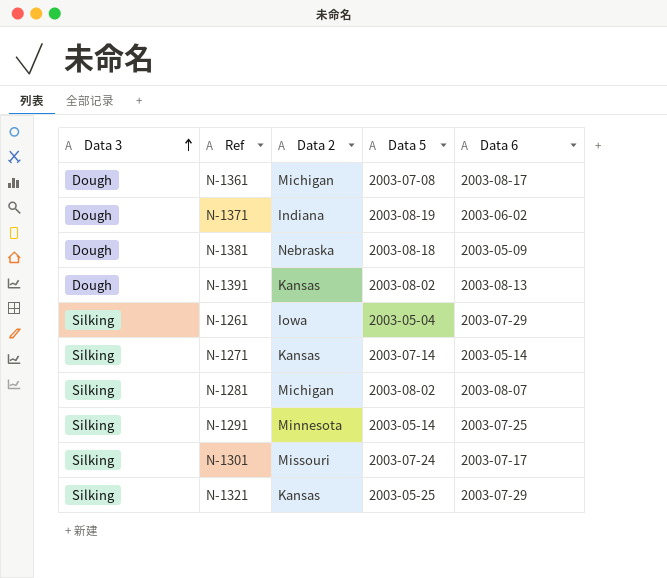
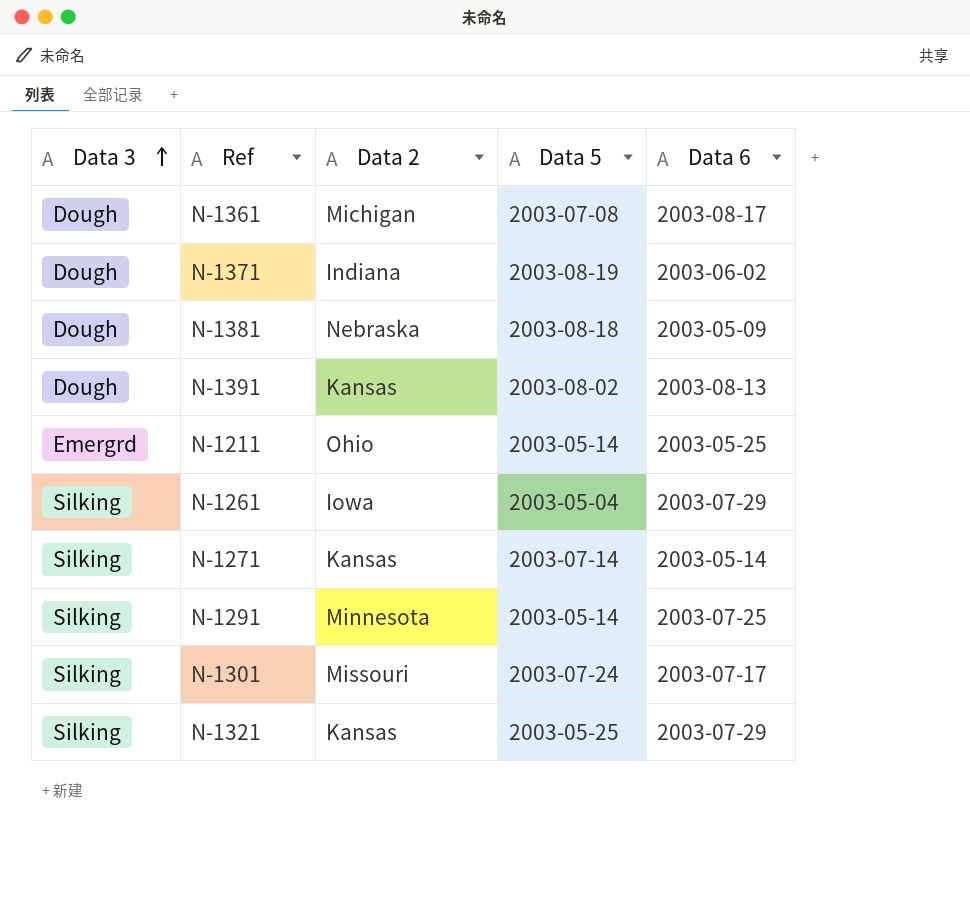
row N-1281: Silking | Michigan | 2003-08-02 | 2003-08-07 -> none
row N-1211: none -> Emergrd | Ohio | 2003-05-14 | 2003-05-25

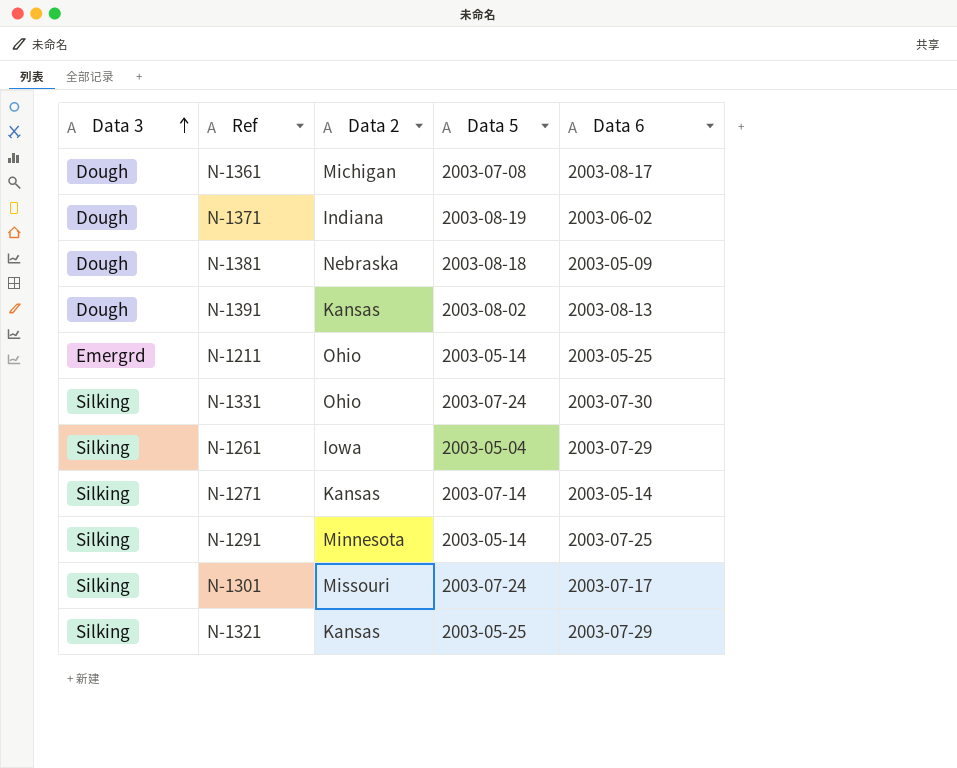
row N-1331: none -> Silking | Ohio | 2003-07-24 | 2003-07-30

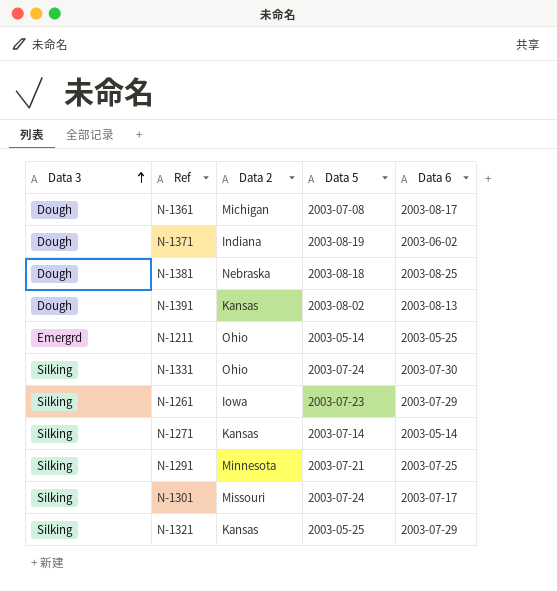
N-1381 | Data 6: 2003-05-09 -> 2003-08-25
N-1261 | Data 5: 2003-05-04 -> 2003-07-23
N-1291 | Data 5: 2003-05-14 -> 2003-07-21

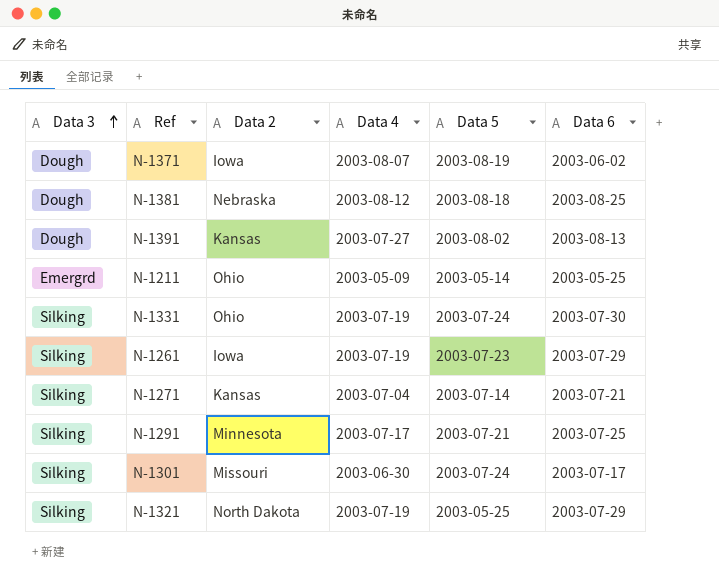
column Data 4 | position: none -> 4
row N-1361: Dough | Michigan | 2003-07-08 | 2003-08-17 -> none
N-1371 | Data 2: Indiana -> Iowa
N-1271 | Data 6: 2003-05-14 -> 2003-07-21
N-1321 | Data 2: Kansas -> North Dakota

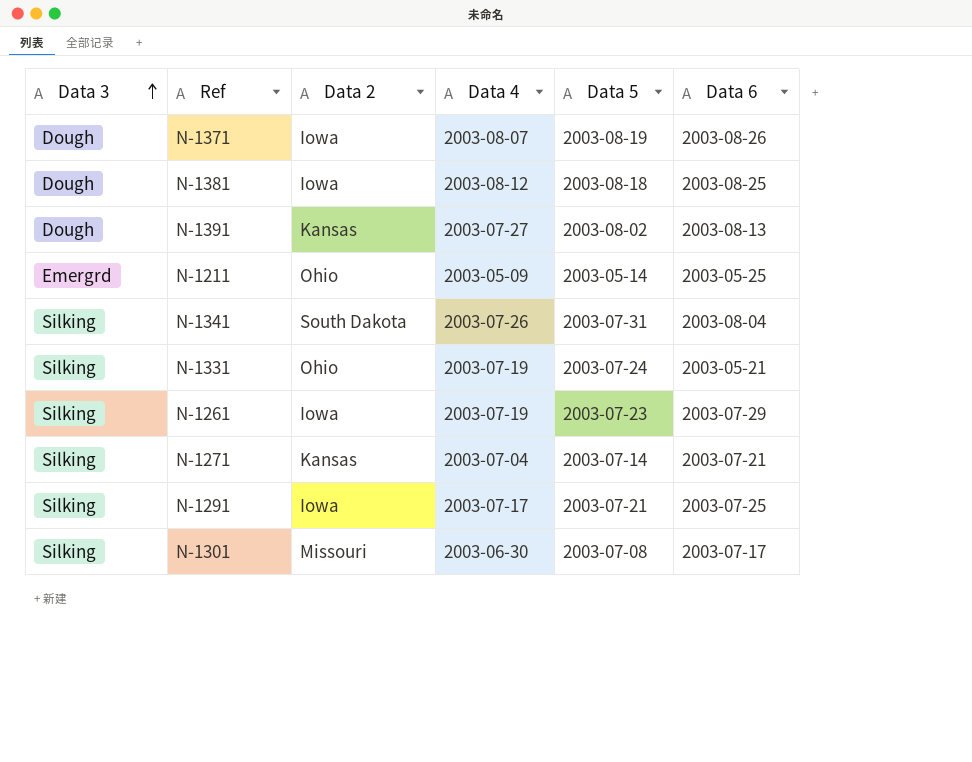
row N-1321: Silking | North Dakota | 2003-07-19 | 2003-05-25 | 2003-07-29 -> none
N-1371 | Data 6: 2003-06-02 -> 2003-08-26
N-1381 | Data 2: Nebraska -> Iowa
row N-1341: none -> Silking | South Dakota | 2003-07-26 | 2003-07-31 | 2003-08-04
N-1331 | Data 6: 2003-07-30 -> 2003-05-21
N-1291 | Data 2: Minnesota -> Iowa
N-1301 | Data 5: 2003-07-24 -> 2003-07-08

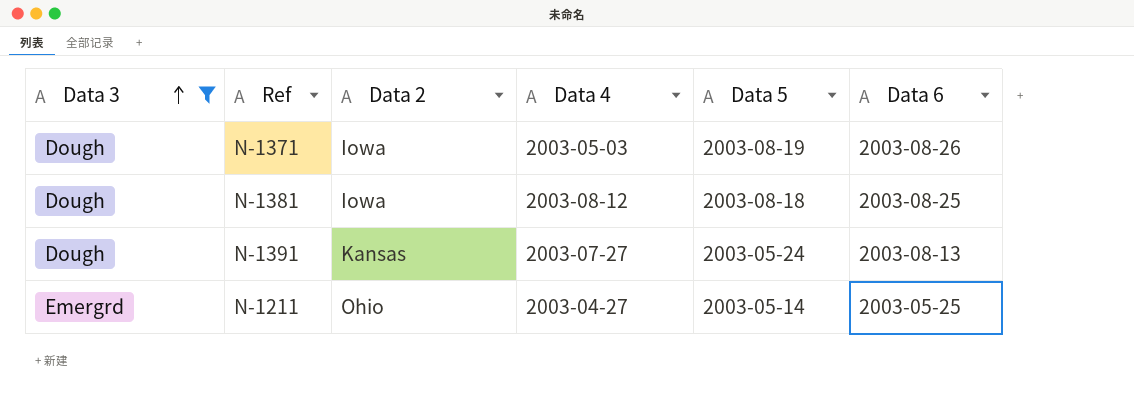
filter: none -> Data 3 != Silking
N-1371 | Data 4: 2003-08-07 -> 2003-05-03
N-1391 | Data 5: 2003-08-02 -> 2003-05-24
N-1211 | Data 4: 2003-05-09 -> 2003-04-27

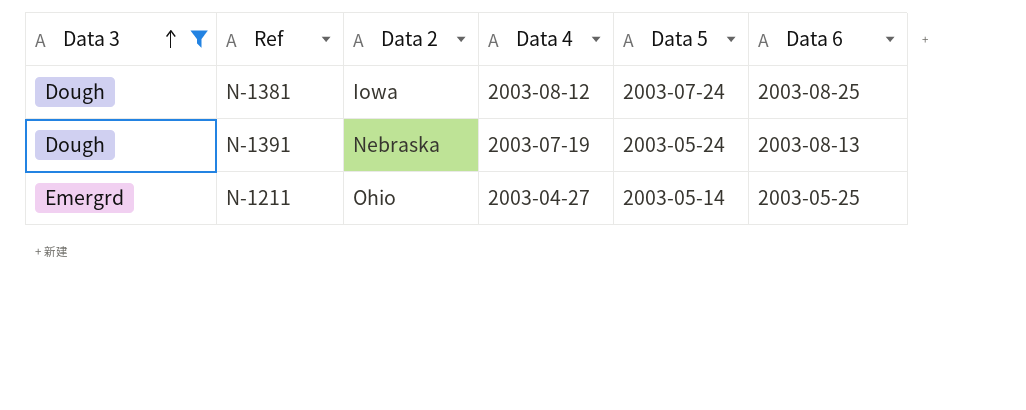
row N-1371: Dough | Iowa | 2003-05-03 | 2003-08-19 | 2003-08-26 -> none
N-1381 | Data 5: 2003-08-18 -> 2003-07-24
N-1391 | Data 2: Kansas -> Nebraska
N-1391 | Data 4: 2003-07-27 -> 2003-07-19

